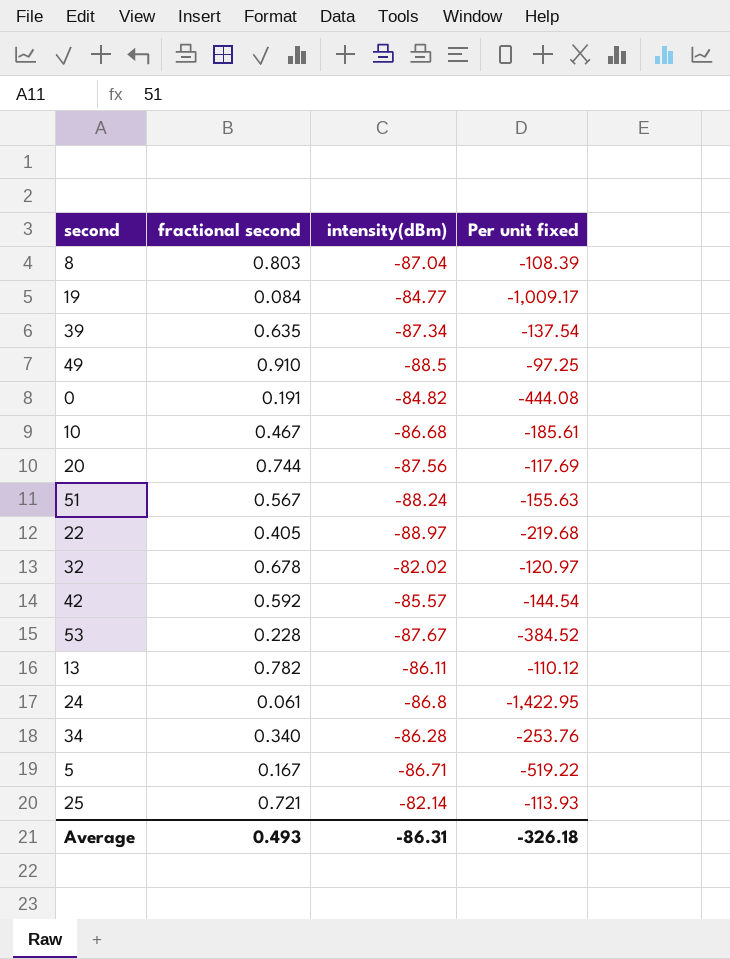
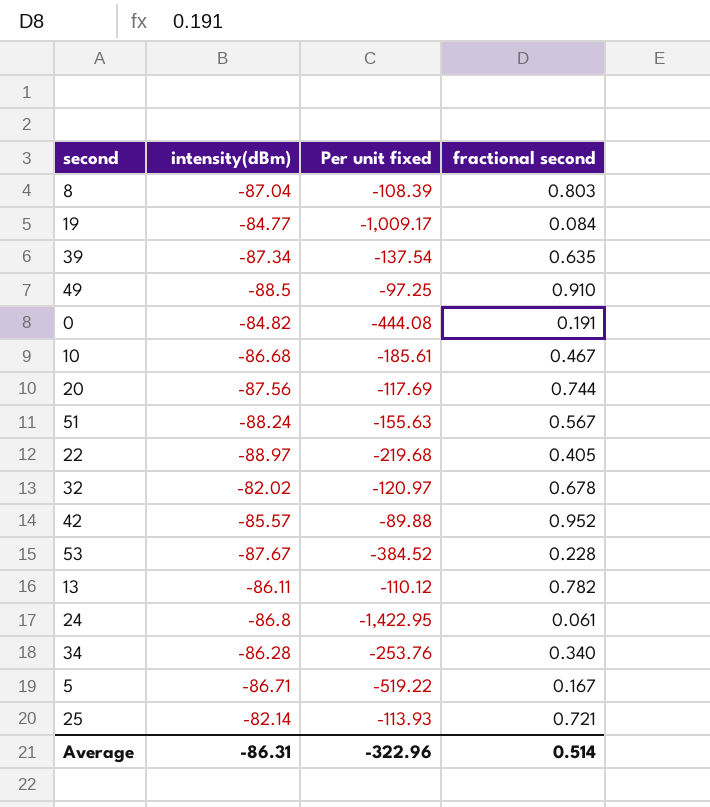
column fractional second | position: 2 -> 4
42 | Per unit fixed: -144.54 -> -89.88
42 | fractional second: 0.592 -> 0.952
Average | Per unit fixed: -326.18 -> -322.96
Average | fractional second: 0.493 -> 0.514

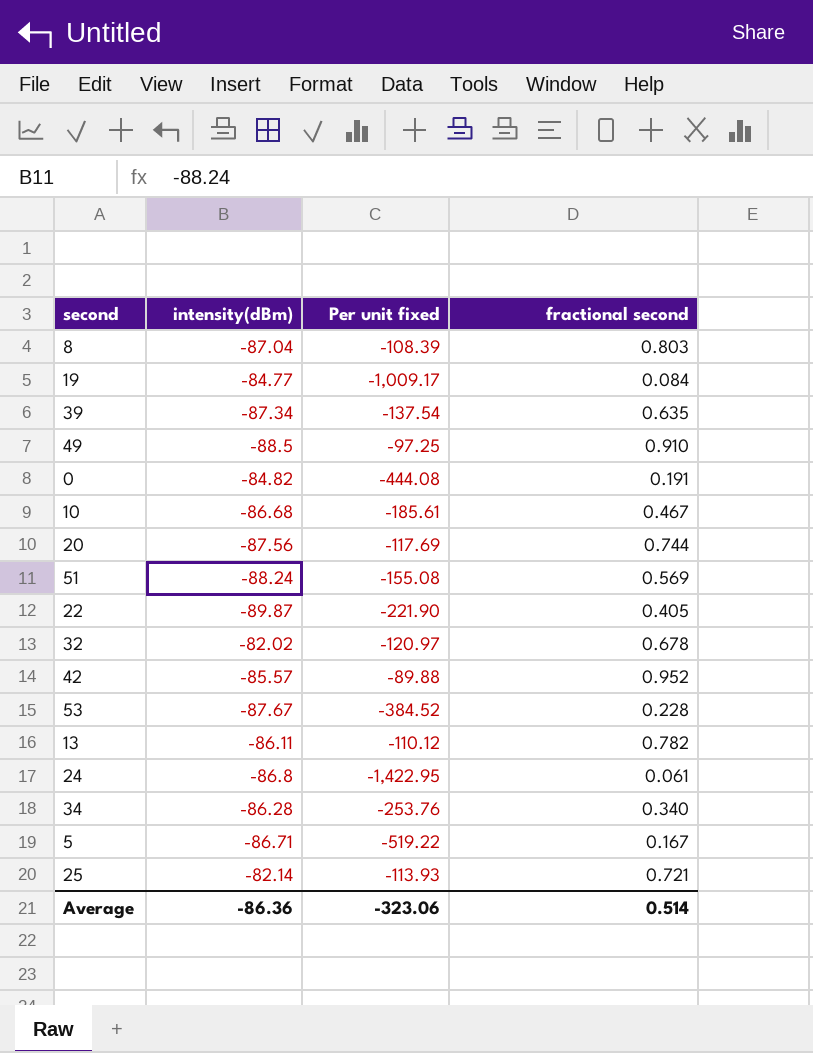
51 | Per unit fixed: -155.63 -> -155.08
51 | fractional second: 0.567 -> 0.569
22 | intensity(dBm): -88.97 -> -89.87
22 | Per unit fixed: -219.68 -> -221.90
Average | intensity(dBm): -86.31 -> -86.36
Average | Per unit fixed: -322.96 -> -323.06

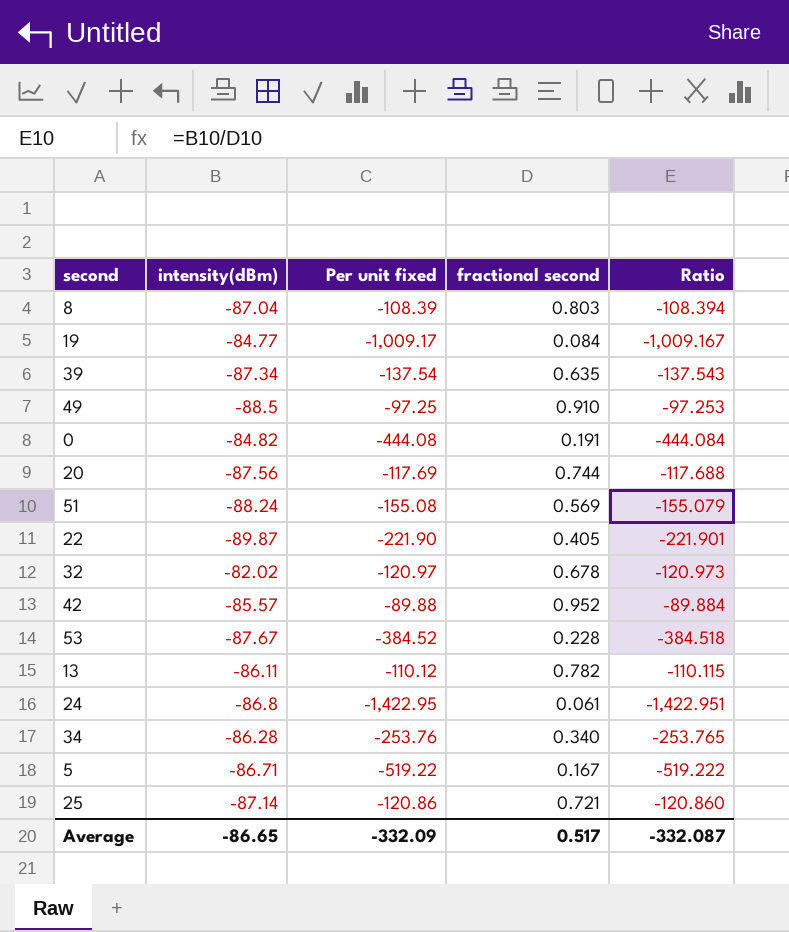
column Ratio | formula: none -> [intensity(dBm)] / [fractional second]
row 10: -86.68 | -185.61 | 0.467 -> none
25 | intensity(dBm): -82.14 -> -87.14
25 | Per unit fixed: -113.93 -> -120.86
Average | intensity(dBm): -86.36 -> -86.65
Average | Per unit fixed: -323.06 -> -332.09
Average | fractional second: 0.514 -> 0.517

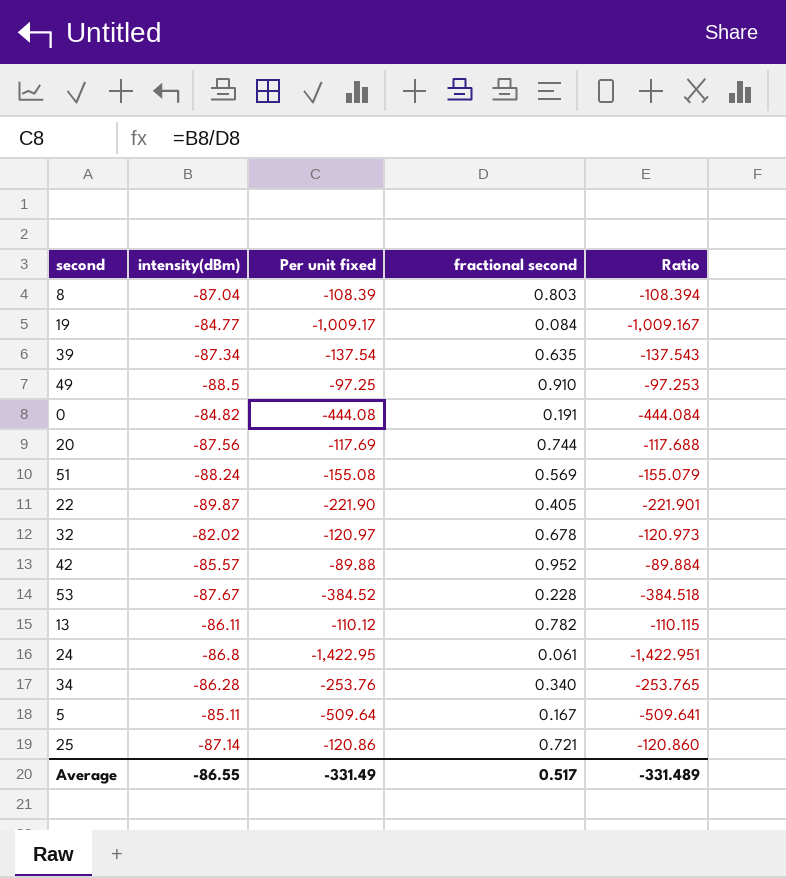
5 | intensity(dBm): -86.71 -> -85.11
5 | Per unit fixed: -519.22 -> -509.64
5 | Ratio: -519.222 -> -509.641
Average | intensity(dBm): -86.65 -> -86.55
Average | Per unit fixed: -332.09 -> -331.49
Average | Ratio: -332.087 -> -331.489

